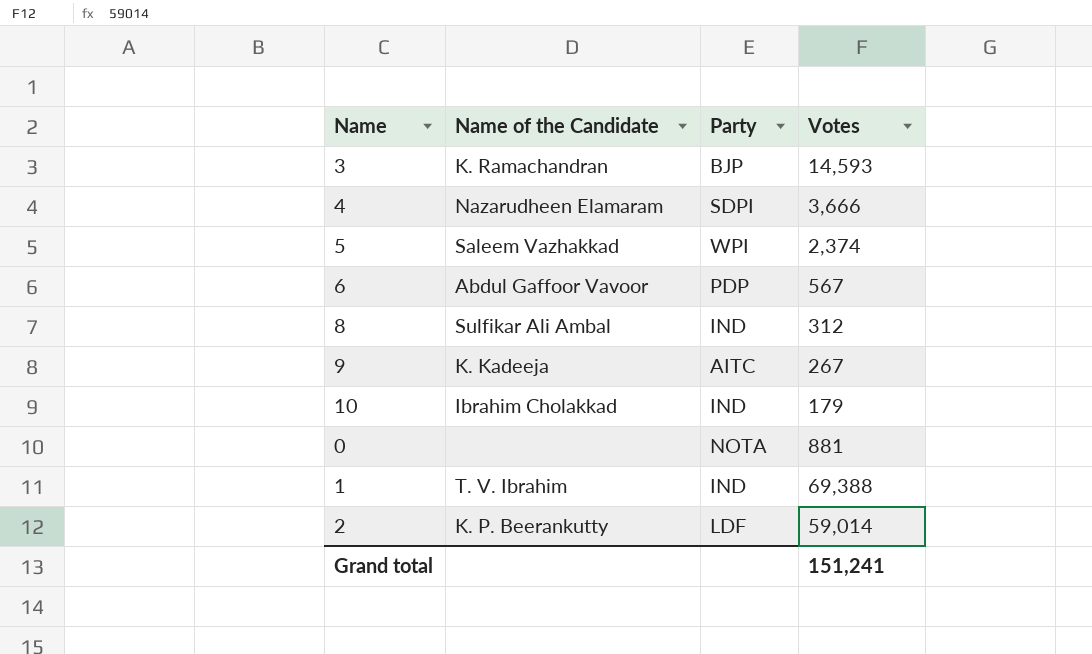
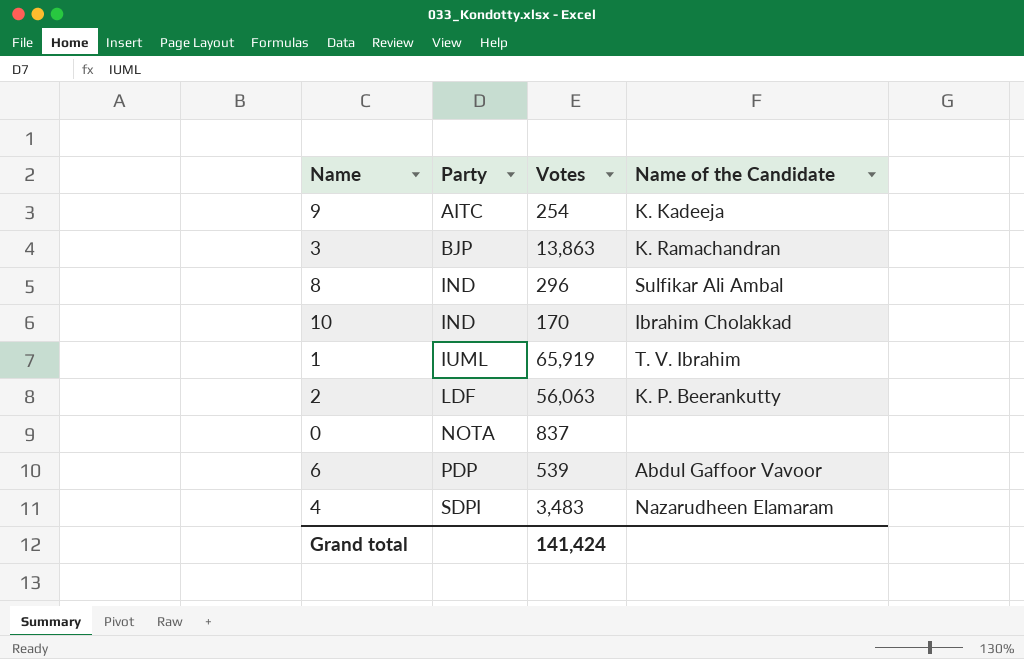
row order: none -> Party ascending
column Name of the Candidate | position: 2 -> 4
row 5: Saleem Vazhakkad | WPI | 2,374 -> none
9 | Votes: 267 -> 254
3 | Votes: 14,593 -> 13,863
8 | Votes: 312 -> 296
10 | Votes: 179 -> 170
1 | Party: IND -> IUML
1 | Votes: 69,388 -> 65,919
2 | Votes: 59,014 -> 56,063
0 | Votes: 881 -> 837
6 | Votes: 567 -> 539
4 | Votes: 3,666 -> 3,483
Grand total | Votes: 151,241 -> 141,424

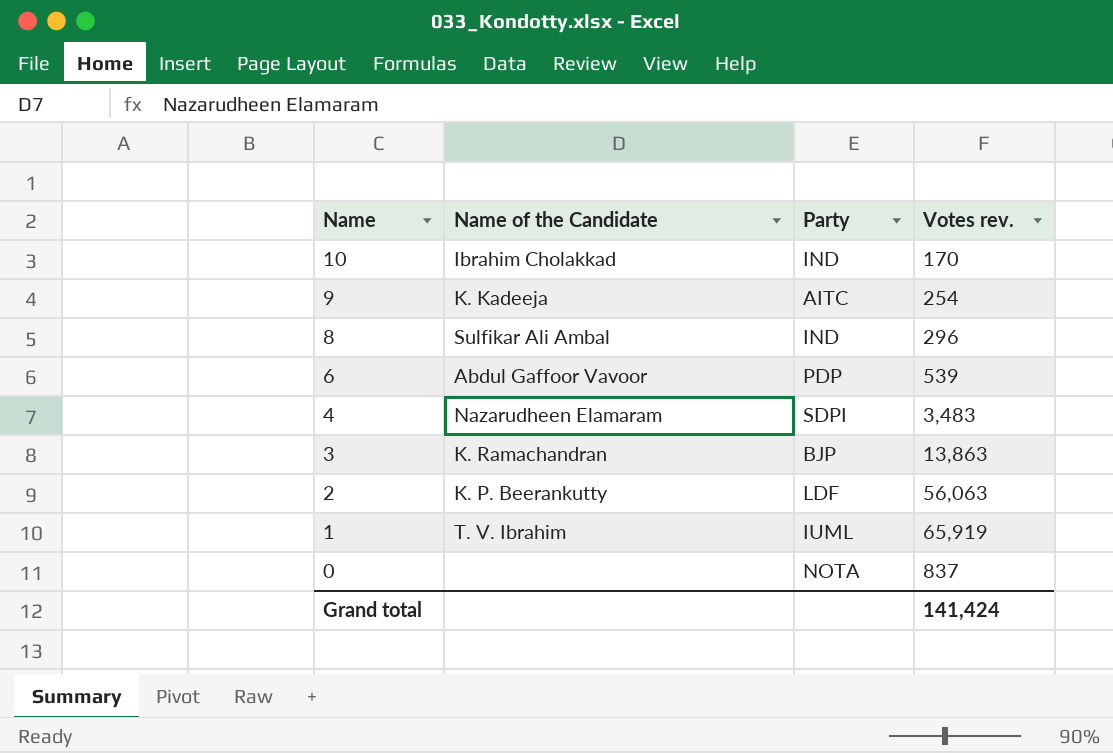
row order: Party ascending -> Name descending
column Name of the Candidate | position: 4 -> 2
column name: Votes -> Votes rev.

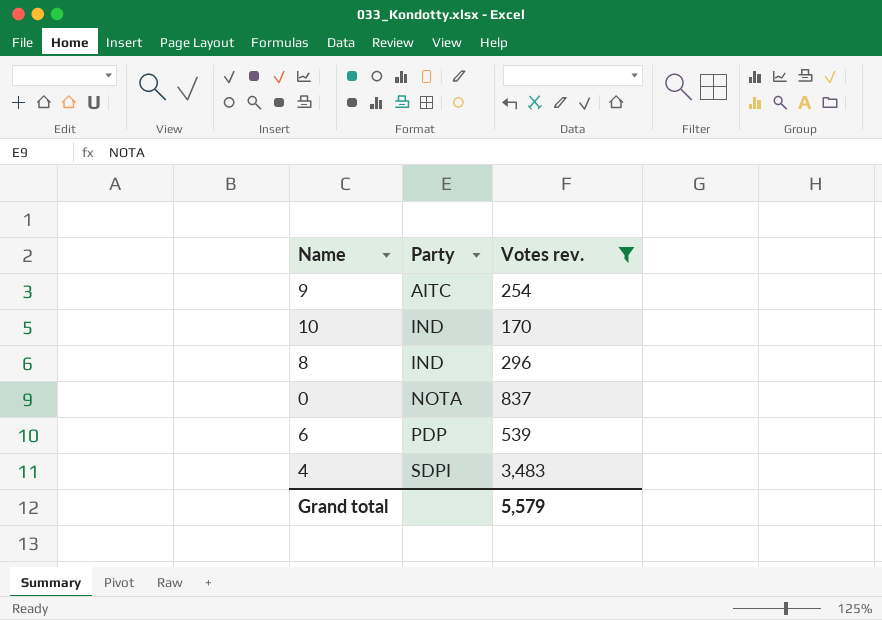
filter: none -> Votes rev. <= 3,483
row order: Name descending -> Party ascending
column Name of the Candidate | position: 2 -> none
Grand total | Votes rev.: 141,424 -> 5,579

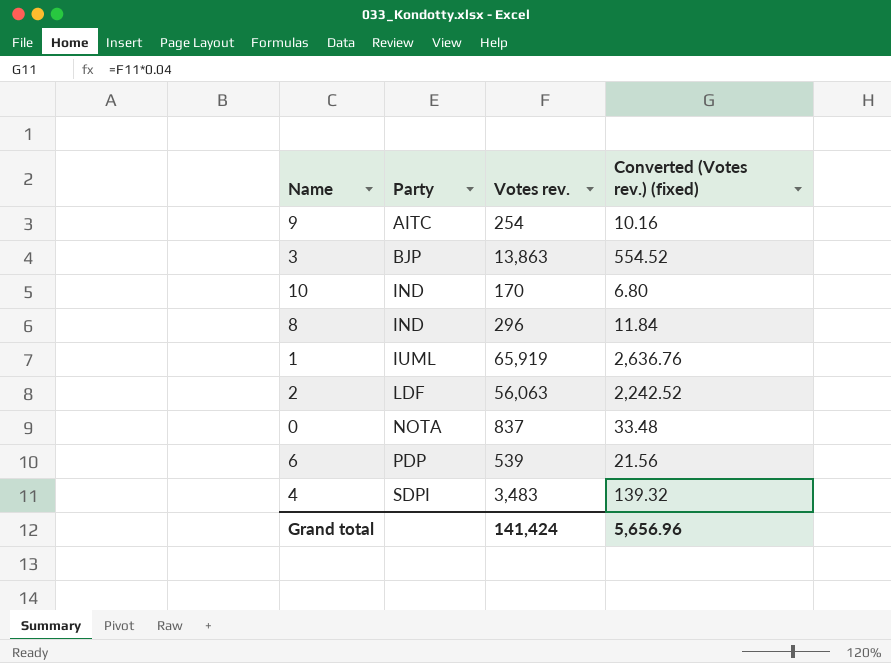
filter: Votes rev. <= 3,483 -> none
column Converted (Votes rev.) (fixed) | formula: none -> [Votes rev.] * 0.04
Grand total | Votes rev.: 5,579 -> 141,424

